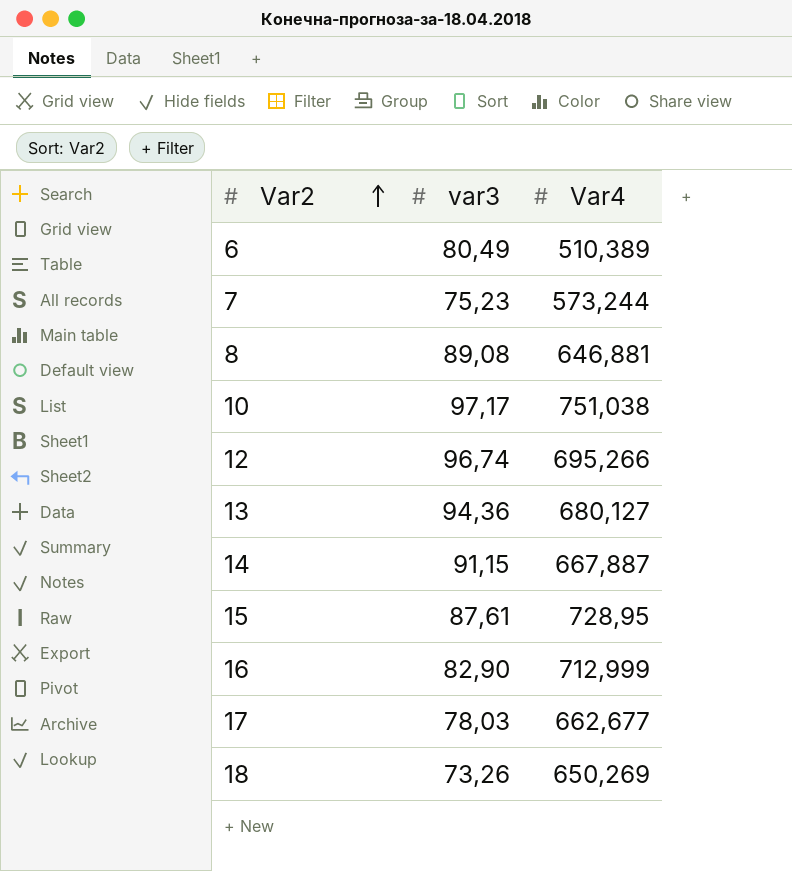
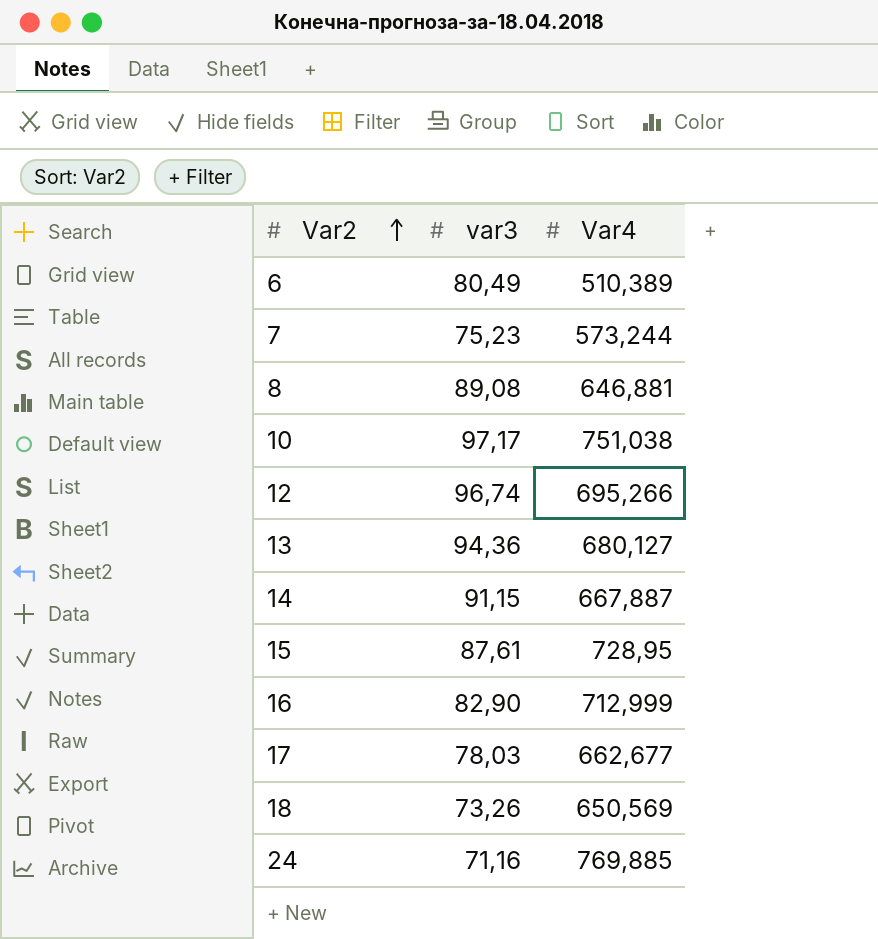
18 | Var4: 650,269 -> 650,569
row 24: none -> 71,16 | 769,885

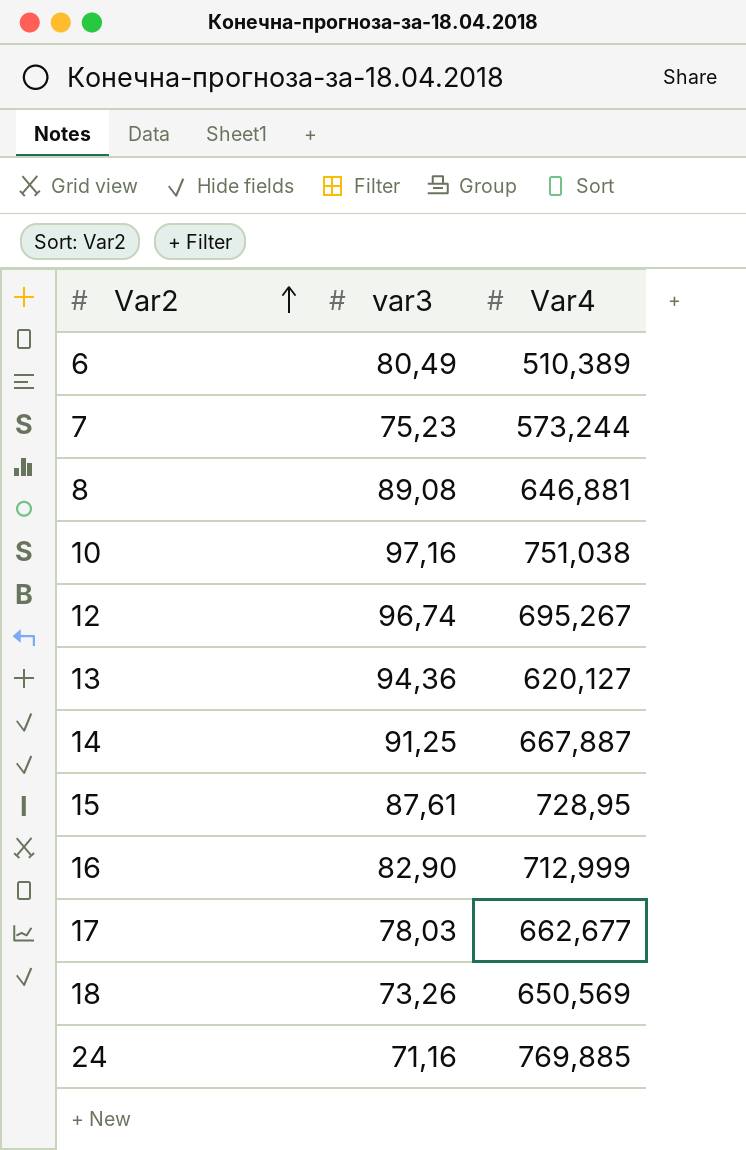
10 | var3: 97,17 -> 97,16
12 | Var4: 695,266 -> 695,267
13 | Var4: 680,127 -> 620,127
14 | var3: 91,15 -> 91,25

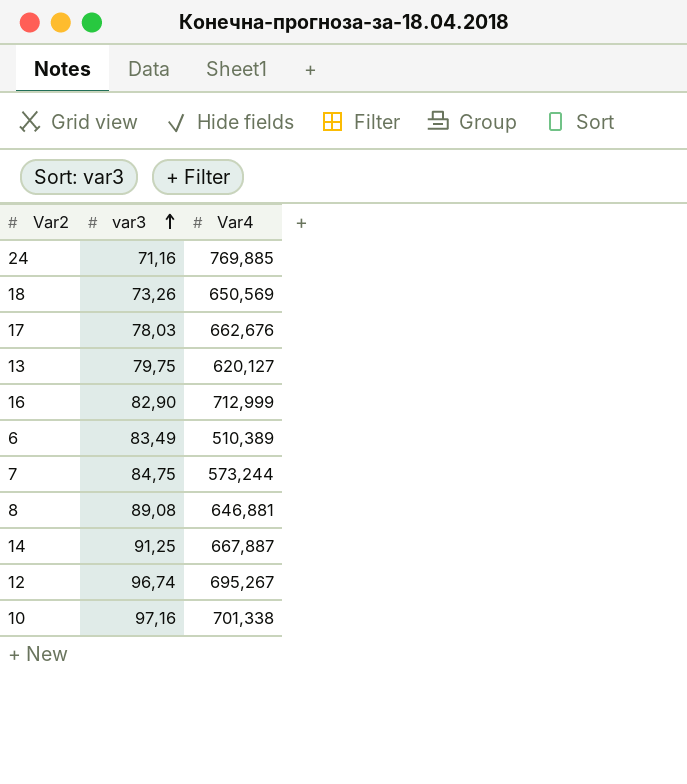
row order: Var2 ascending -> var3 ascending
row 15: 87,61 | 728,95 -> none
17 | Var4: 662,677 -> 662,676
13 | var3: 94,36 -> 79,75
6 | var3: 80,49 -> 83,49
7 | var3: 75,23 -> 84,75
10 | Var4: 751,038 -> 701,338

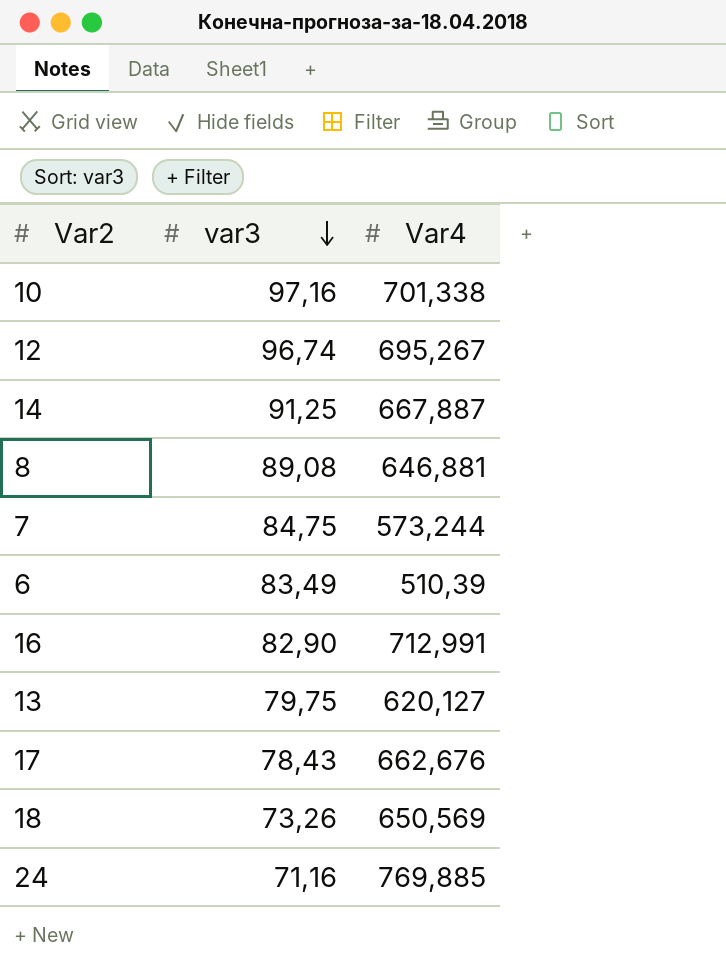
row order: var3 ascending -> var3 descending
6 | Var4: 510,389 -> 510,39
16 | Var4: 712,999 -> 712,991
17 | var3: 78,03 -> 78,43

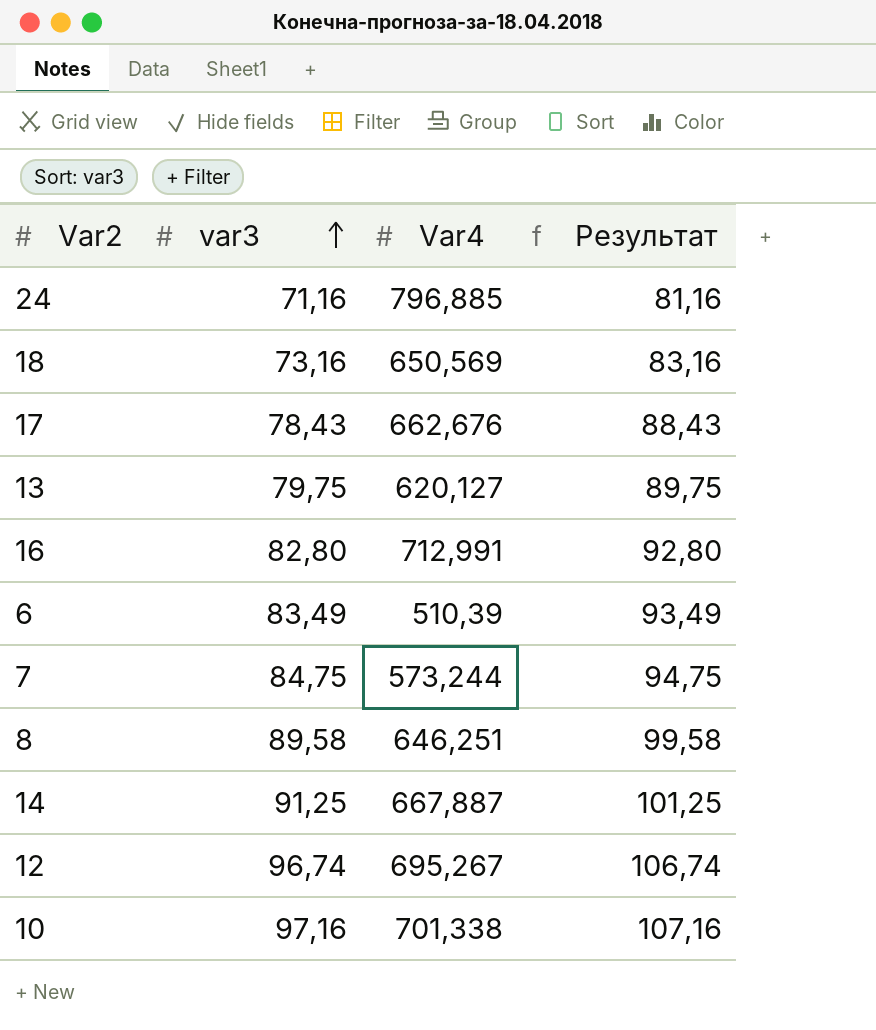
row order: var3 descending -> var3 ascending
column Результат | formula: none -> [var3] + 10
24 | Var4: 769,885 -> 796,885
18 | var3: 73,26 -> 73,16
16 | var3: 82,90 -> 82,80
8 | var3: 89,08 -> 89,58
8 | Var4: 646,881 -> 646,251

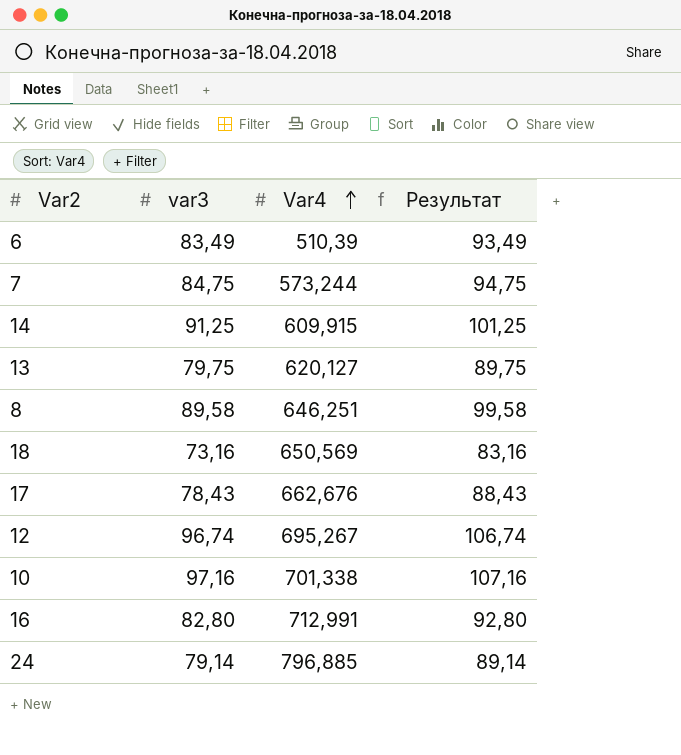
row order: var3 ascending -> Var4 ascending
14 | Var4: 667,887 -> 609,915
24 | var3: 71,16 -> 79,14
24 | Результат: 81,16 -> 89,14

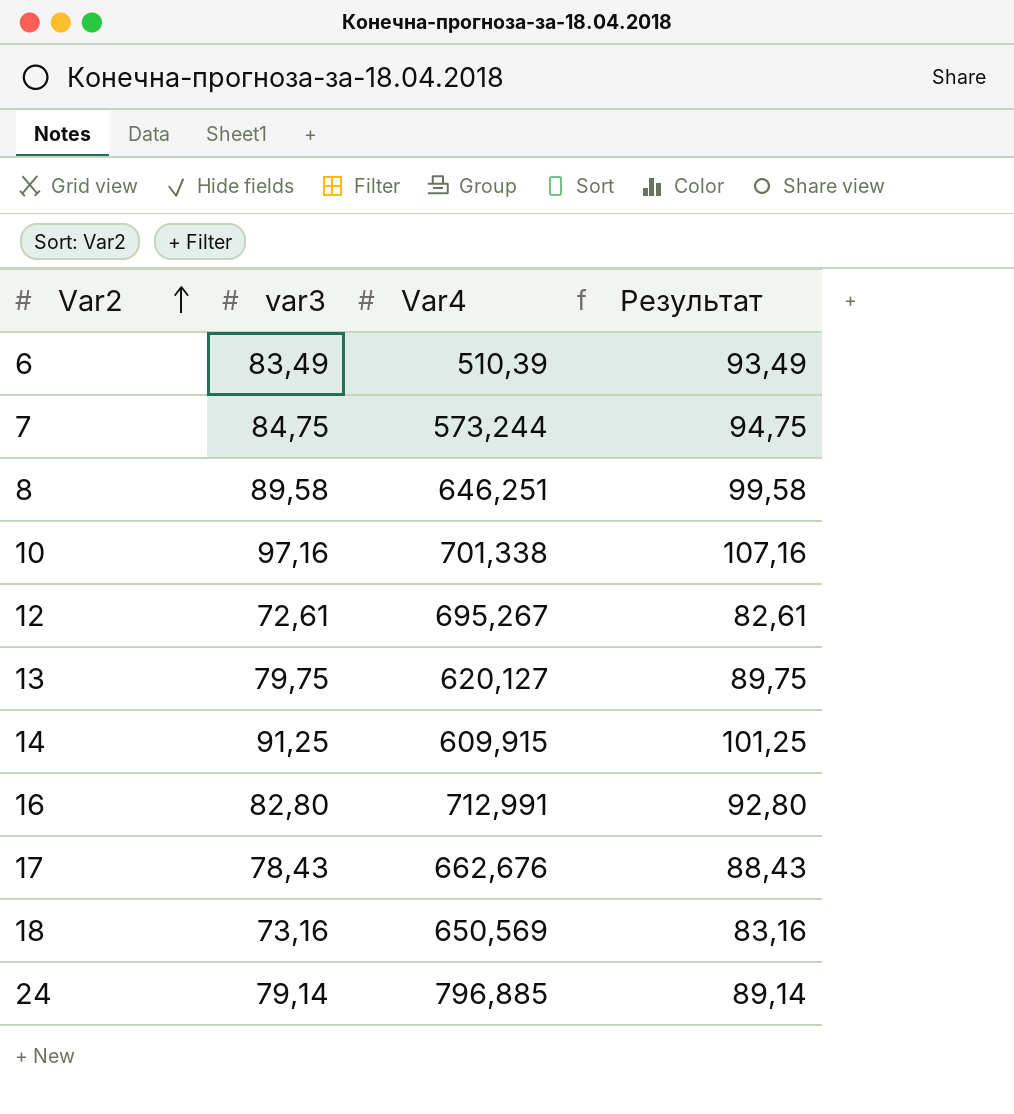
row order: Var4 ascending -> Var2 ascending
12 | var3: 96,74 -> 72,61
12 | Результат: 106,74 -> 82,61

